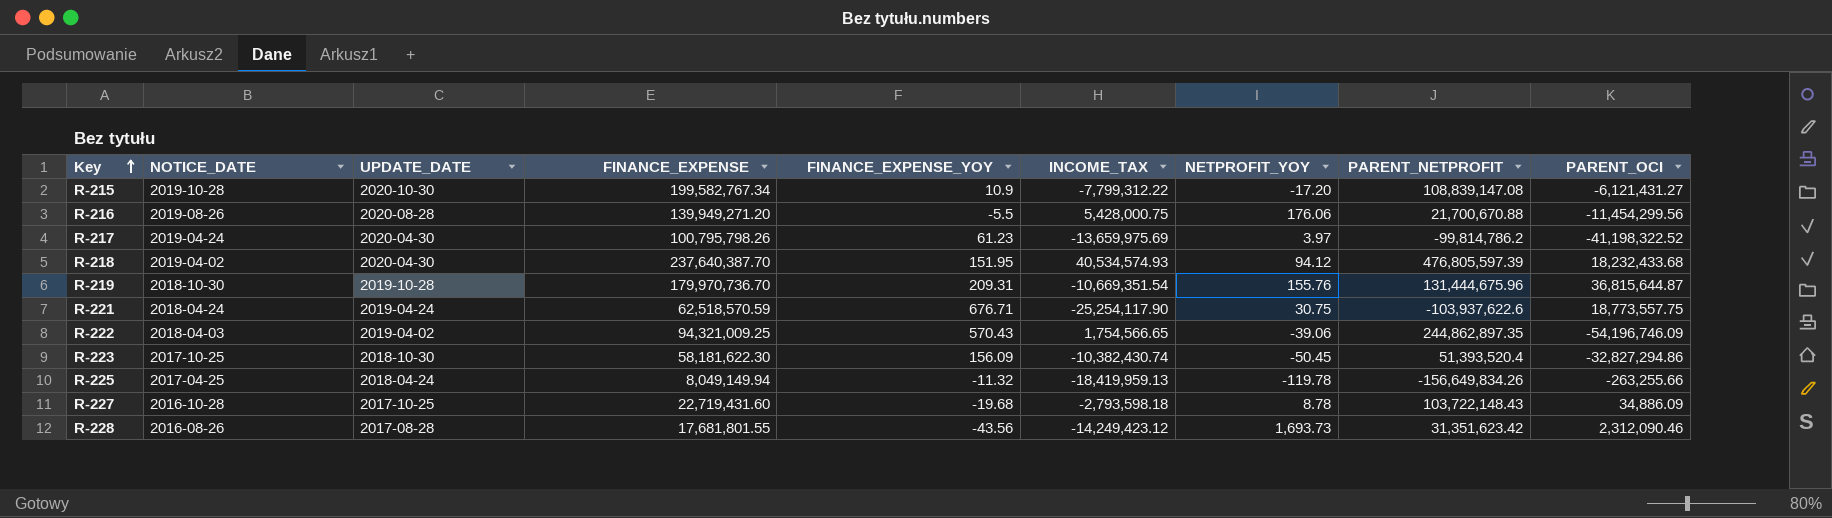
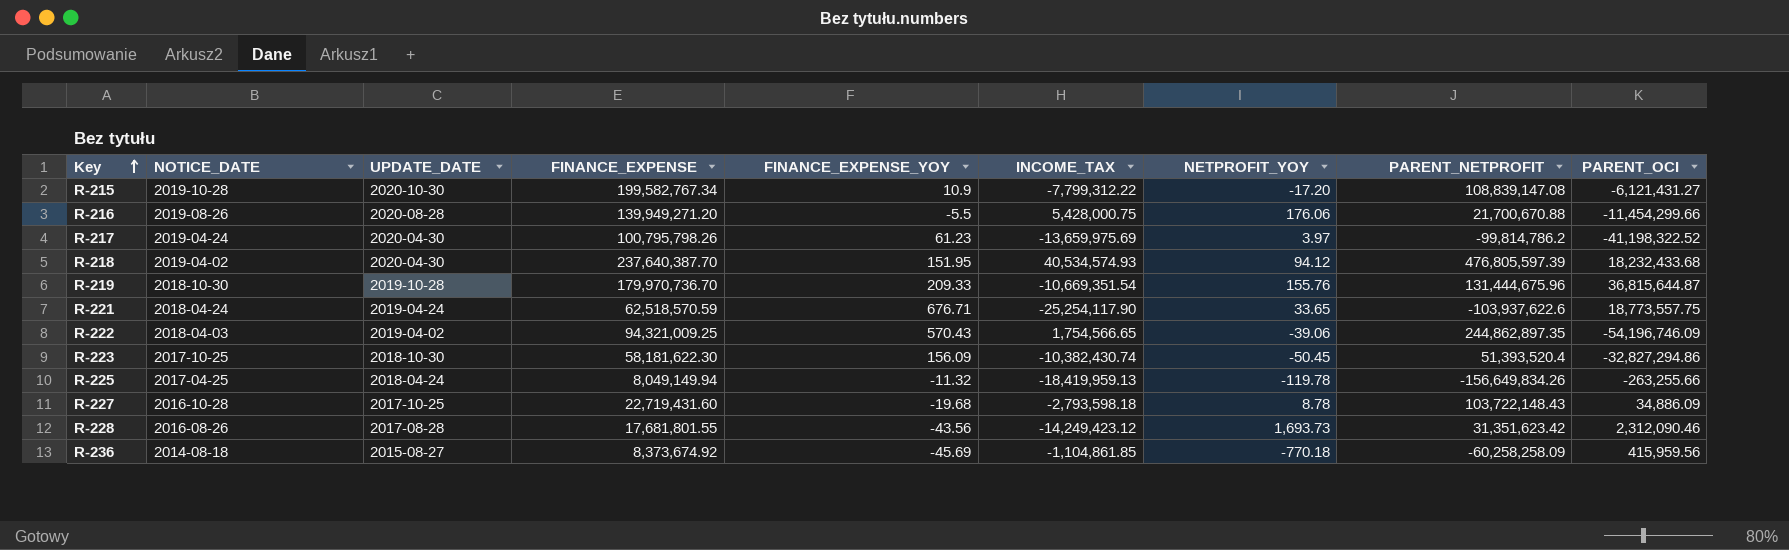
R-216 | PARENT_OCI: -11,454,299.56 -> -11,454,299.66
R-219 | FINANCE_EXPENSE_YOY: 209.31 -> 209.33
R-221 | NETPROFIT_YOY: 30.75 -> 33.65
row R-236: none -> 2014-08-18 | 2015-08-27 | 8,373,674.92 | -45.69 | -1,104,861.85 | -770.18 | -60,258,258.09 | 415,959.56

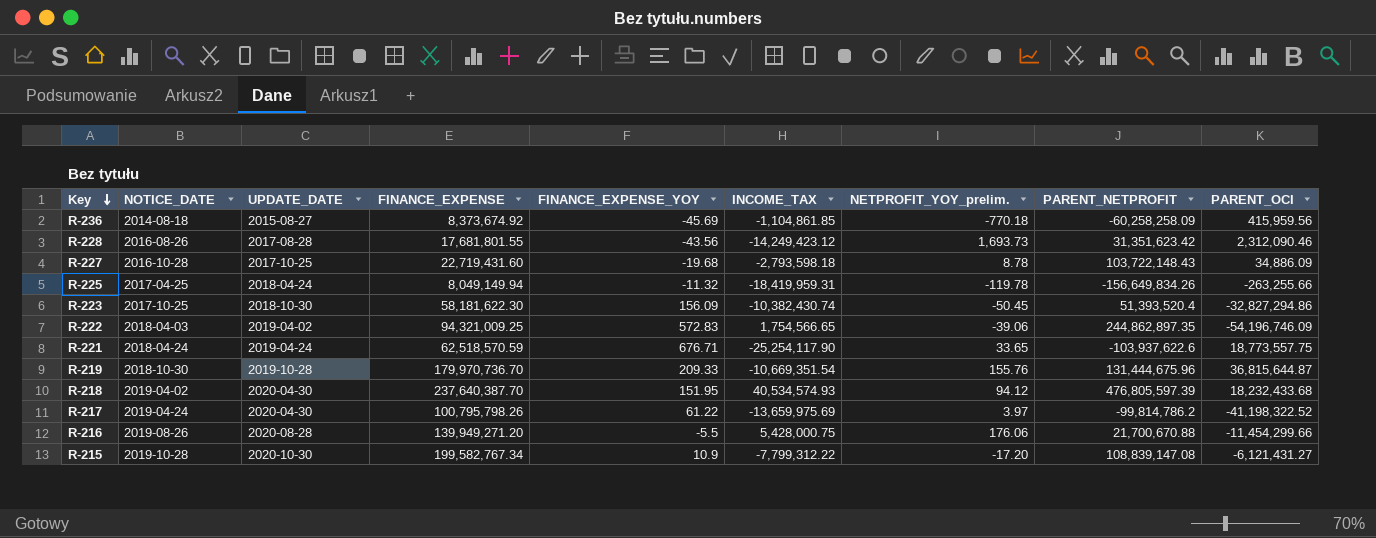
row order: Key ascending -> Key descending
column name: NETPROFIT_YOY -> NETPROFIT_YOY_prelim.
R-225 | INCOME_TAX: -18,419,959.13 -> -18,419,959.31
R-222 | FINANCE_EXPENSE_YOY: 570.43 -> 572.83
R-217 | FINANCE_EXPENSE_YOY: 61.23 -> 61.22

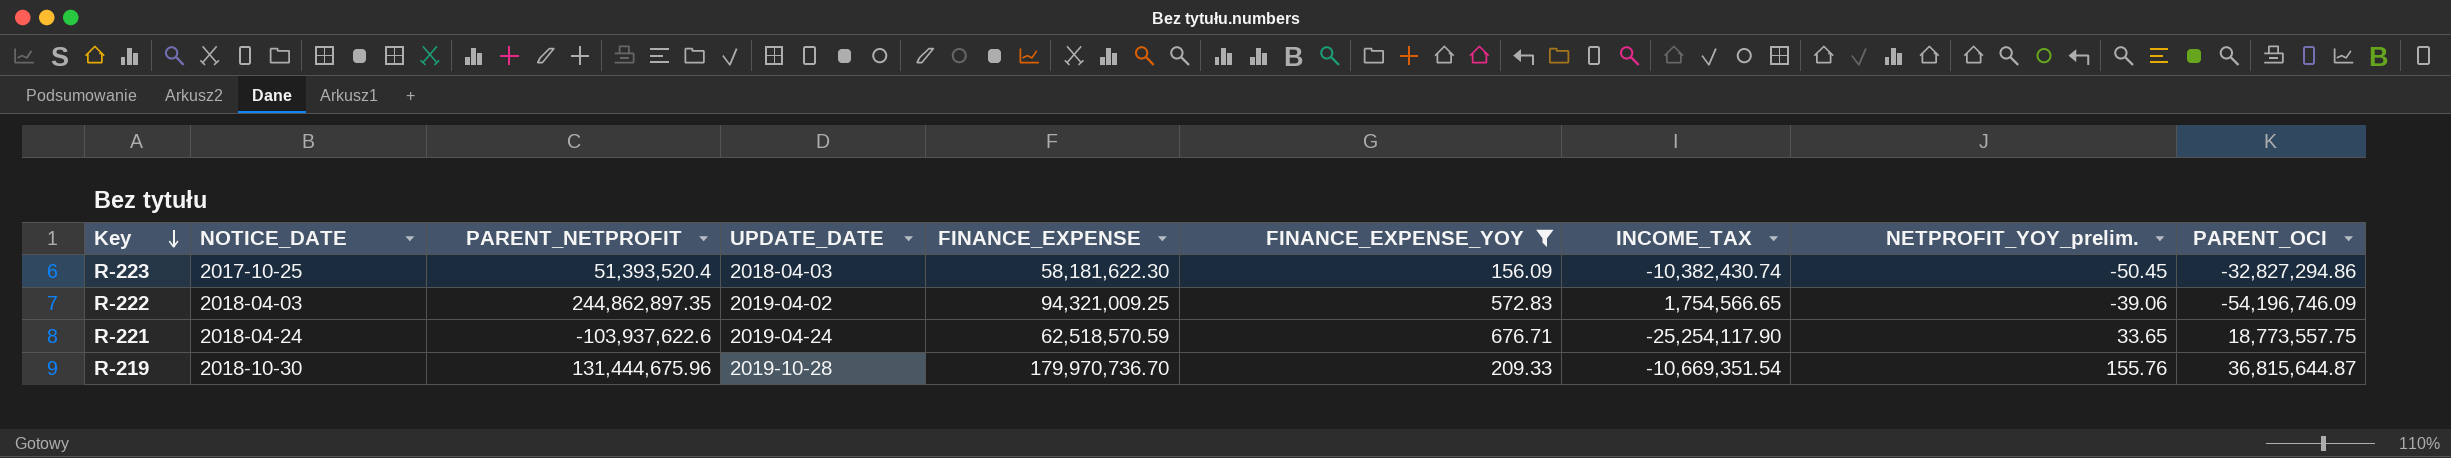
filter: none -> FINANCE_EXPENSE_YOY >= 156.09
column PARENT_NETPROFIT | position: 8 -> 3
R-223 | UPDATE_DATE: 2018-10-30 -> 2018-04-03

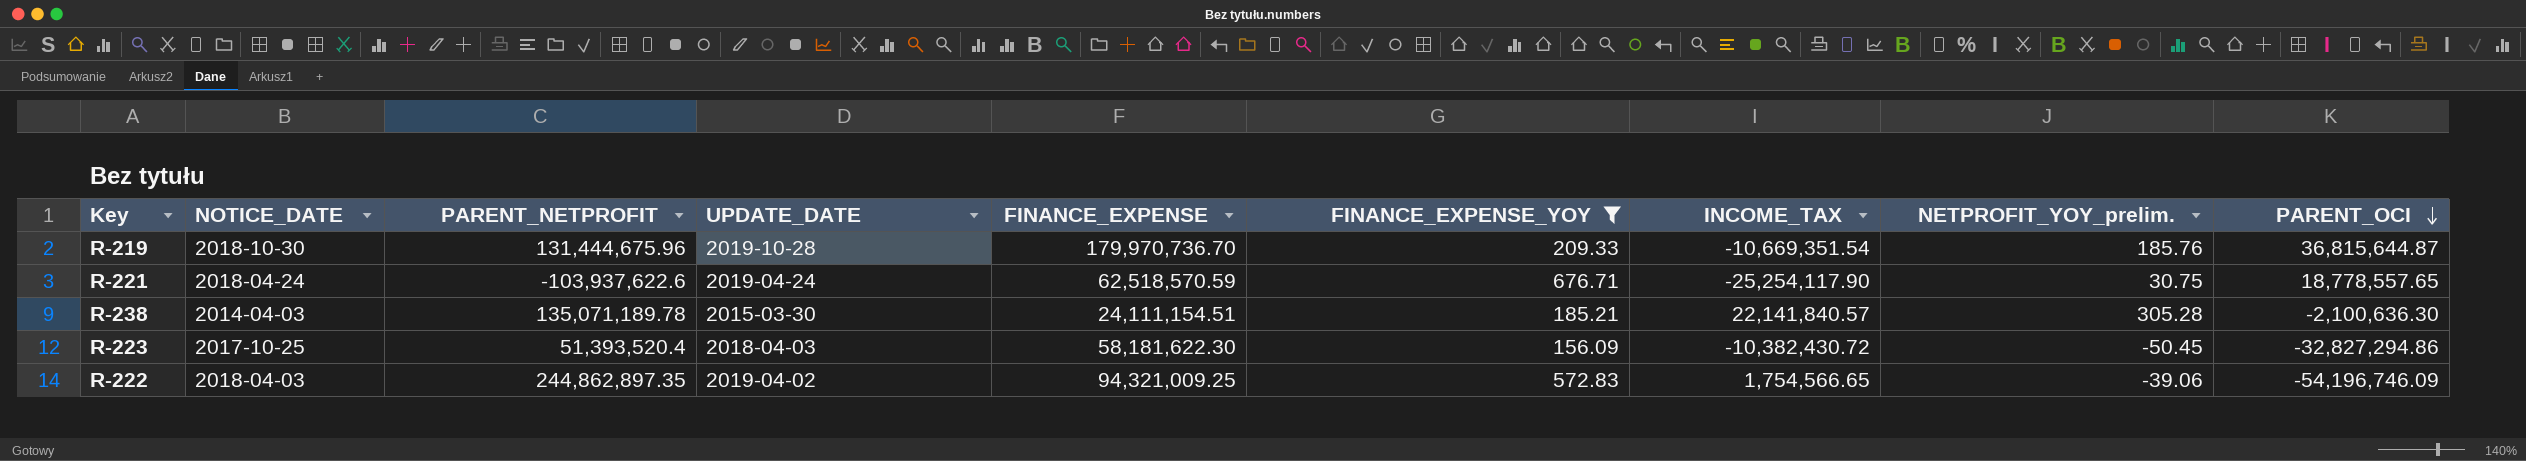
row order: Key descending -> PARENT_OCI descending
R-219 | NETPROFIT_YOY_prelim.: 155.76 -> 185.76
R-221 | NETPROFIT_YOY_prelim.: 33.65 -> 30.75
R-221 | PARENT_OCI: 18,773,557.75 -> 18,778,557.65
row R-238: none -> 2014-04-03 | 135,071,189.78 | 2015-03-30 | 24,111,154.51 | 185.21 | 22,141,840.57 | 305.28 | -2,100,636.30
R-223 | INCOME_TAX: -10,382,430.74 -> -10,382,430.72

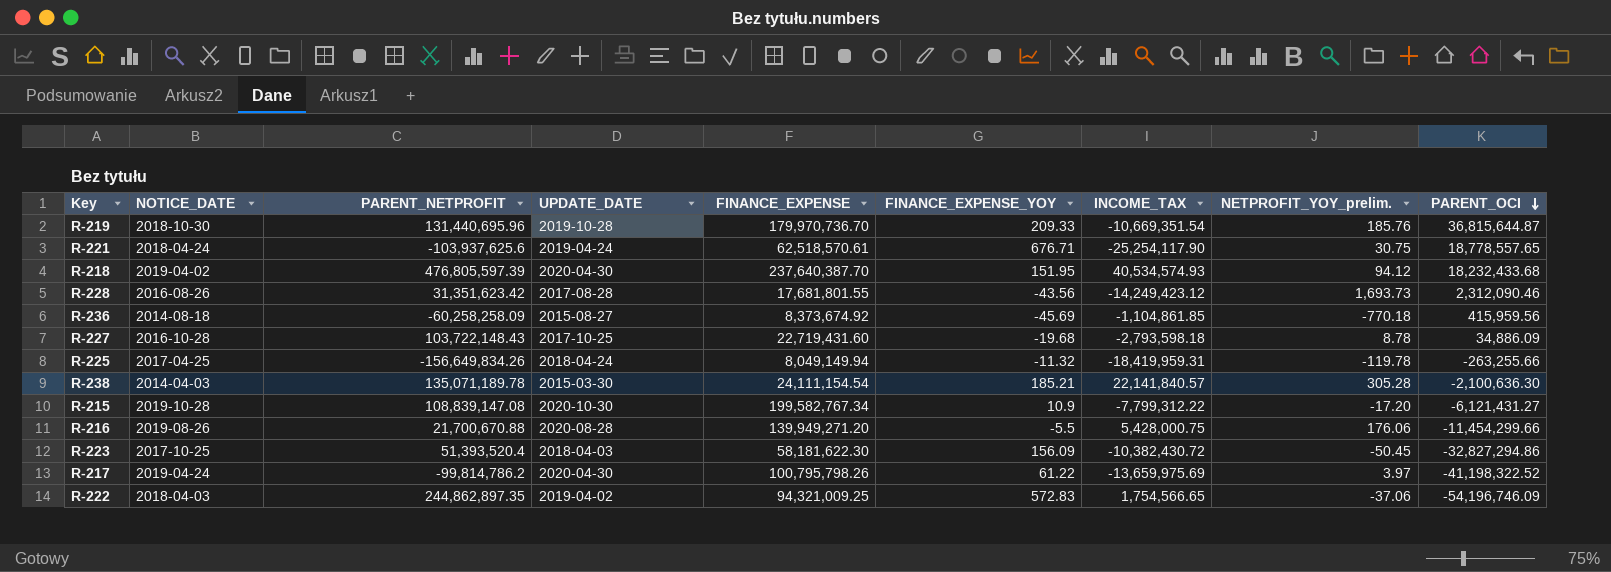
filter: FINANCE_EXPENSE_YOY >= 156.09 -> none
R-219 | PARENT_NETPROFIT: 131,444,675.96 -> 131,440,695.96
R-221 | PARENT_NETPROFIT: -103,937,622.6 -> -103,937,625.6
R-221 | FINANCE_EXPENSE: 62,518,570.59 -> 62,518,570.61
R-238 | FINANCE_EXPENSE: 24,111,154.51 -> 24,111,154.54
R-222 | NETPROFIT_YOY_prelim.: -39.06 -> -37.06

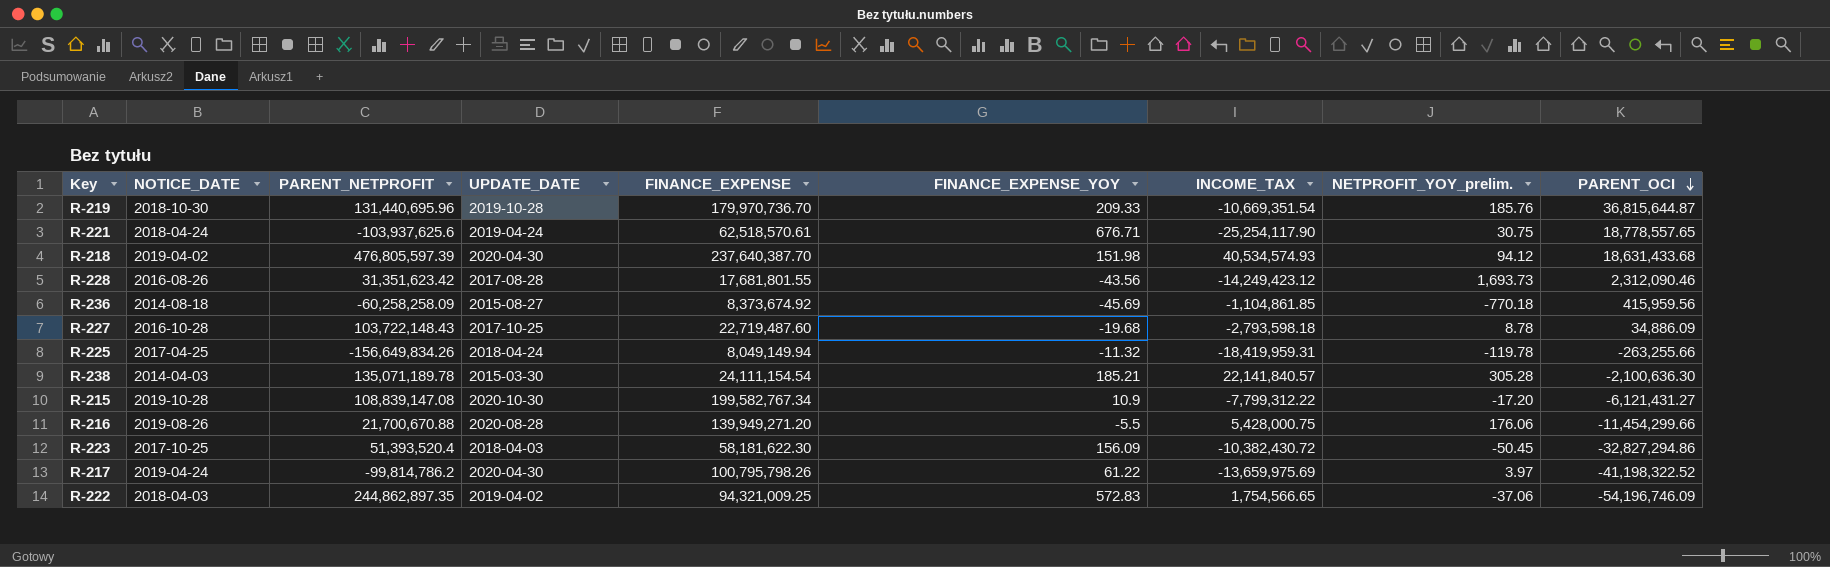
R-218 | FINANCE_EXPENSE_YOY: 151.95 -> 151.98
R-218 | PARENT_OCI: 18,232,433.68 -> 18,631,433.68
R-227 | FINANCE_EXPENSE: 22,719,431.60 -> 22,719,487.60

